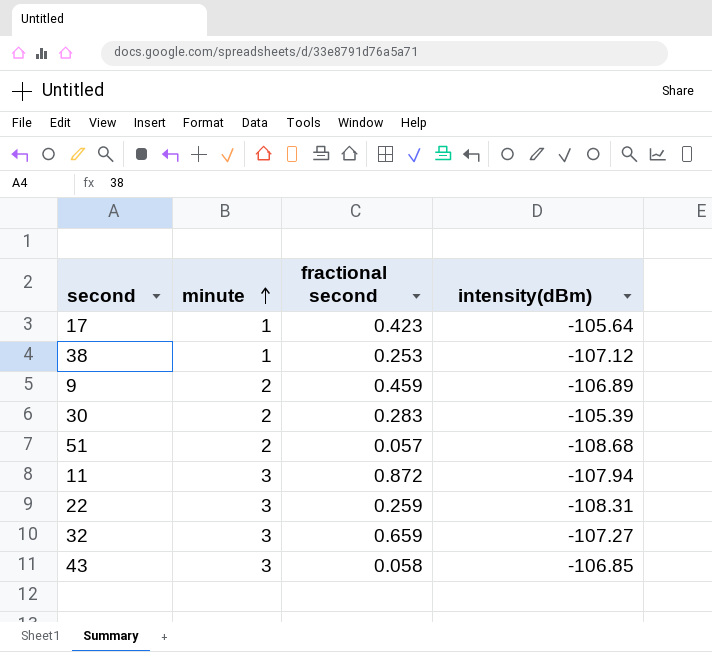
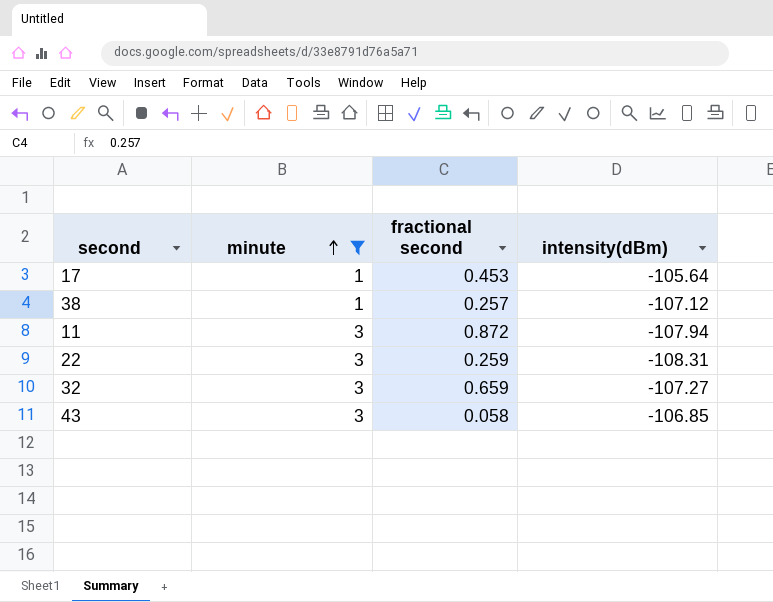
filter: none -> minute != 2
17 | fractional second: 0.423 -> 0.453
38 | fractional second: 0.253 -> 0.257

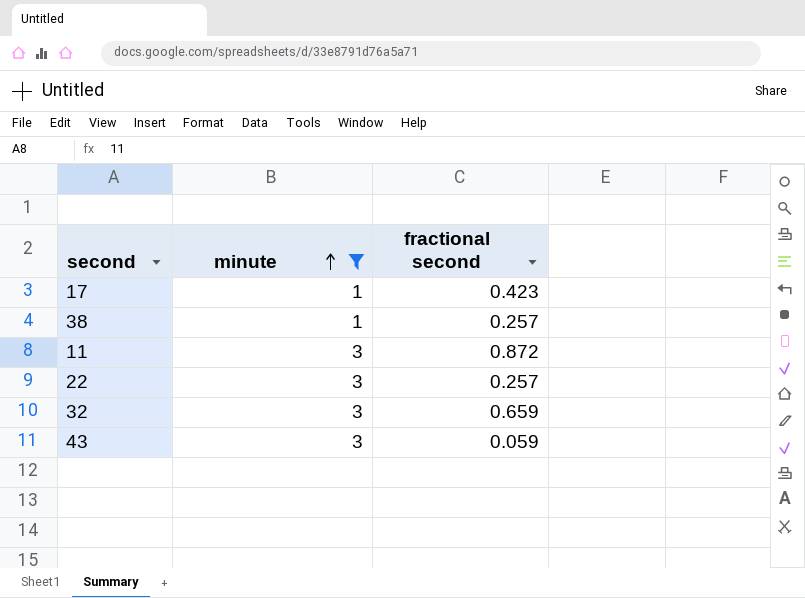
column intensity(dBm) | position: 4 -> none
17 | fractional second: 0.453 -> 0.423
22 | fractional second: 0.259 -> 0.257
43 | fractional second: 0.058 -> 0.059

